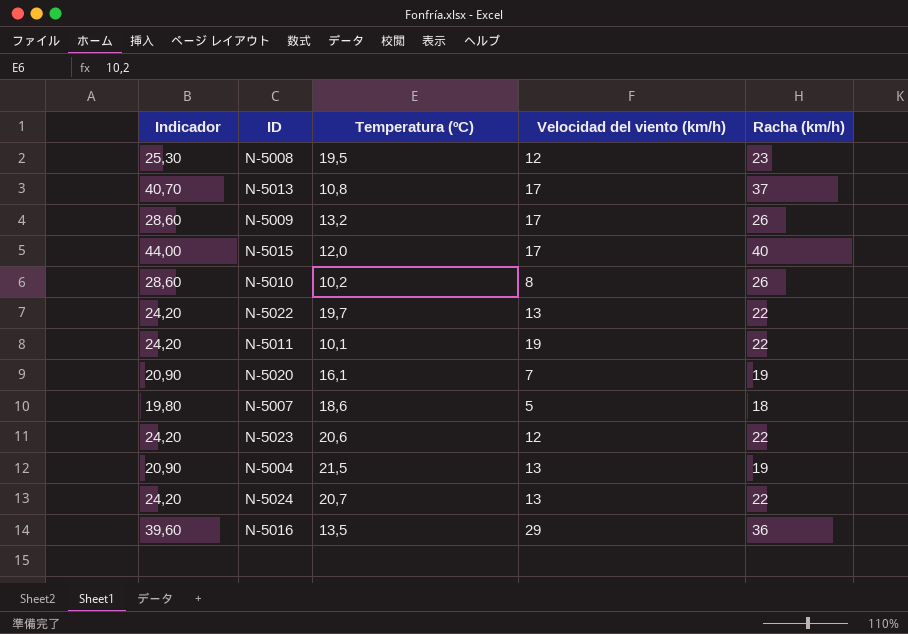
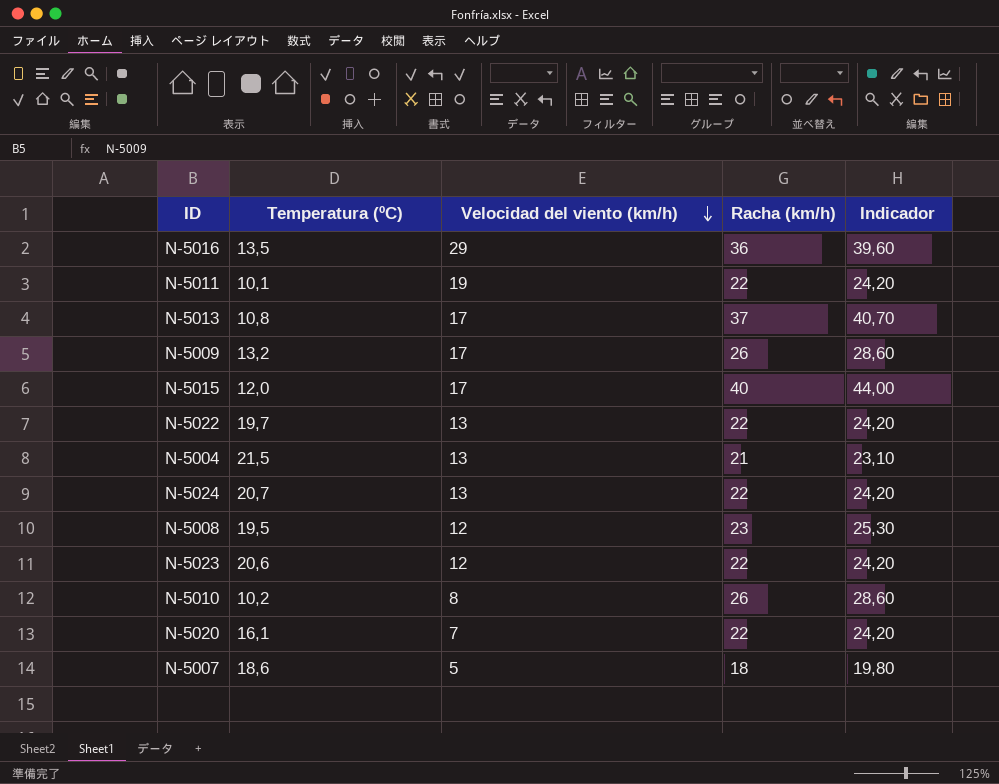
row order: none -> Velocidad del viento (km/h) descending
column Indicador | position: 1 -> 5
N-5004 | Racha (km/h): 19 -> 21
N-5004 | Indicador: 20,90 -> 23,10
N-5020 | Racha (km/h): 19 -> 22
N-5020 | Indicador: 20,90 -> 24,20

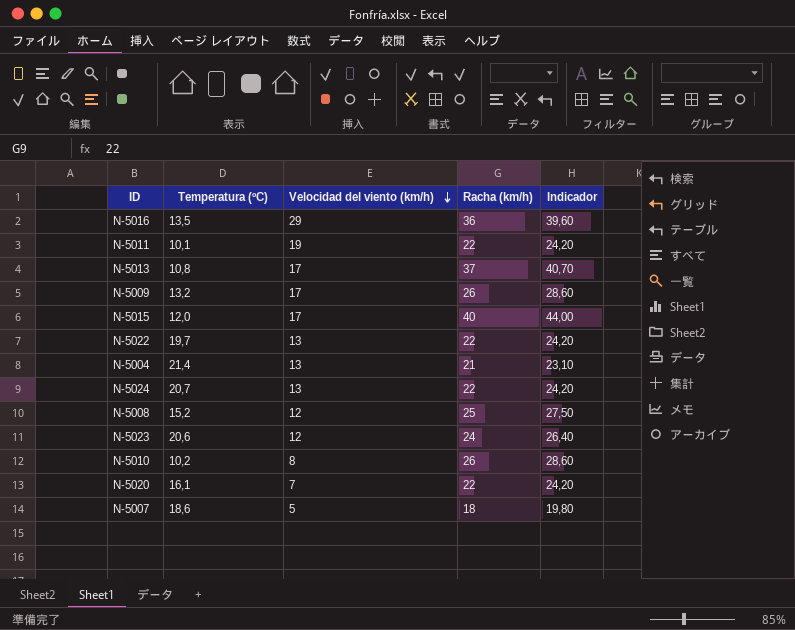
N-5004 | Temperatura (ºC): 21,5 -> 21,4
N-5008 | Temperatura (ºC): 19,5 -> 15,2
N-5008 | Racha (km/h): 23 -> 25
N-5008 | Indicador: 25,30 -> 27,50
N-5023 | Racha (km/h): 22 -> 24
N-5023 | Indicador: 24,20 -> 26,40

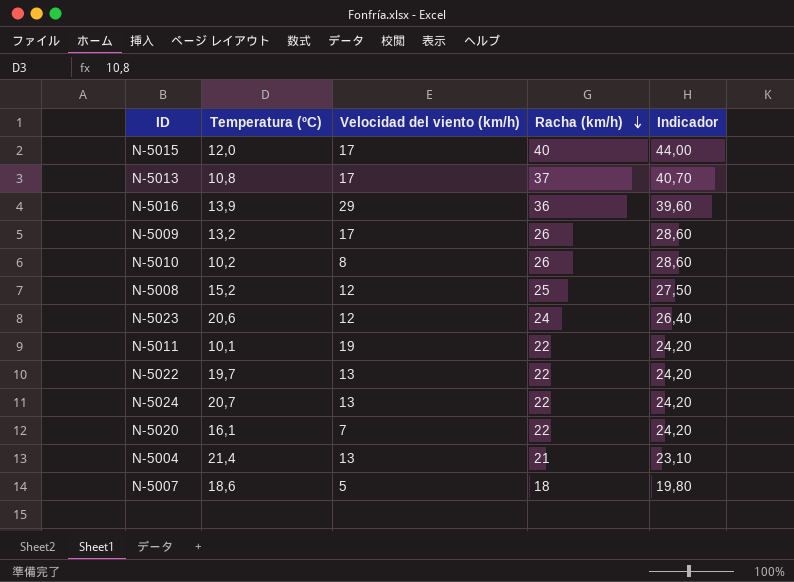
row order: Velocidad del viento (km/h) descending -> Racha (km/h) descending
N-5016 | Temperatura (ºC): 13,5 -> 13,9

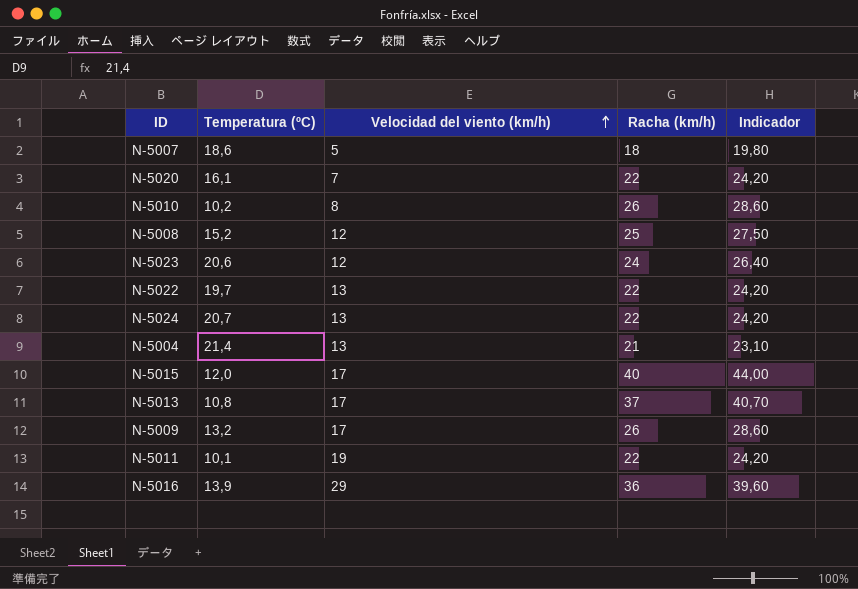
row order: Racha (km/h) descending -> Velocidad del viento (km/h) ascending

